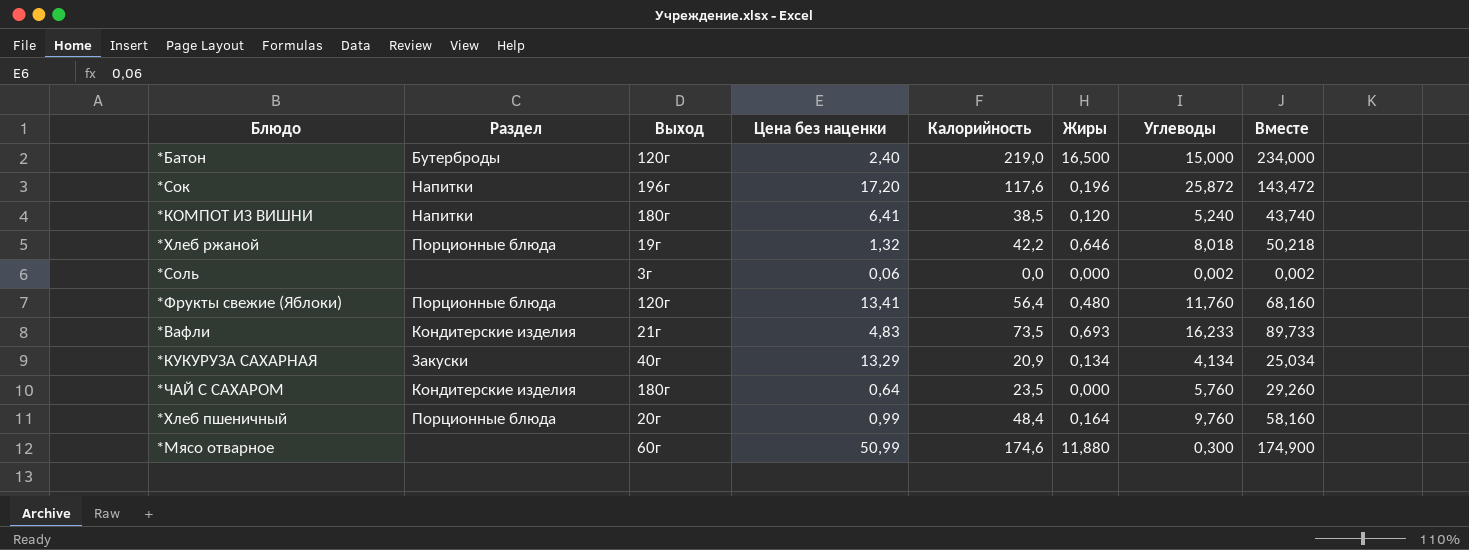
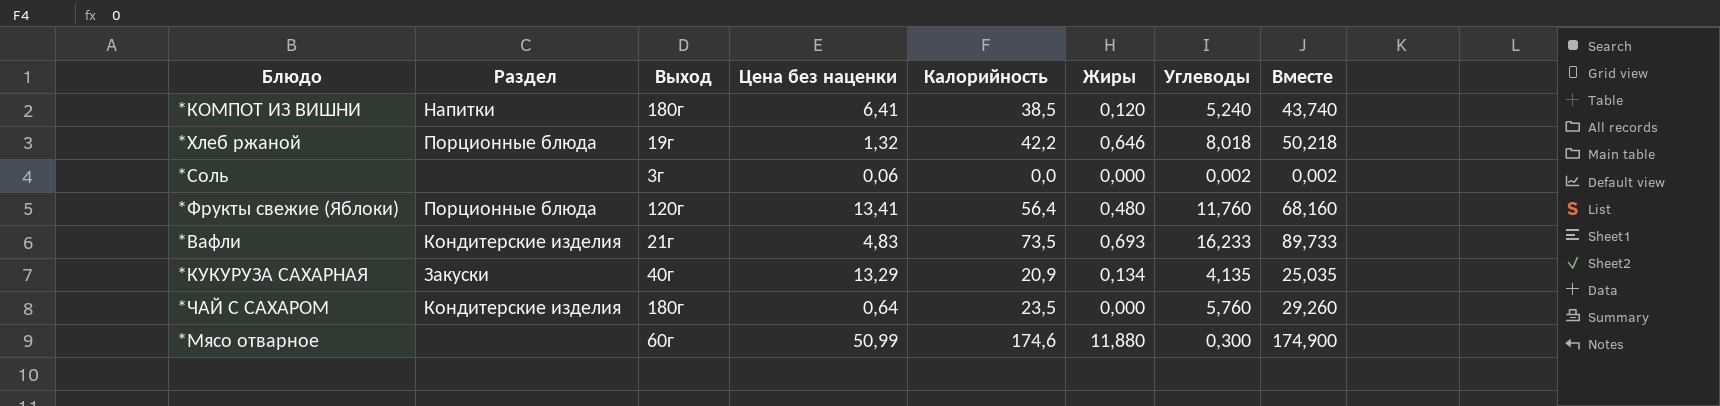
row *Батон: Бутерброды | 120г | 2,40 | 219,0 | 16,500 | 15,000 | 234,000 -> none
row *Сок: Напитки | 196г | 17,20 | 117,6 | 0,196 | 25,872 | 143,472 -> none
row *Хлеб пшеничный: Порционные блюда | 20г | 0,99 | 48,4 | 0,164 | 9,760 | 58,160 -> none
*КУКУРУЗА САХАРНАЯ | Углеводы: 4,134 -> 4,135
*КУКУРУЗА САХАРНАЯ | Вместе: 25,034 -> 25,035

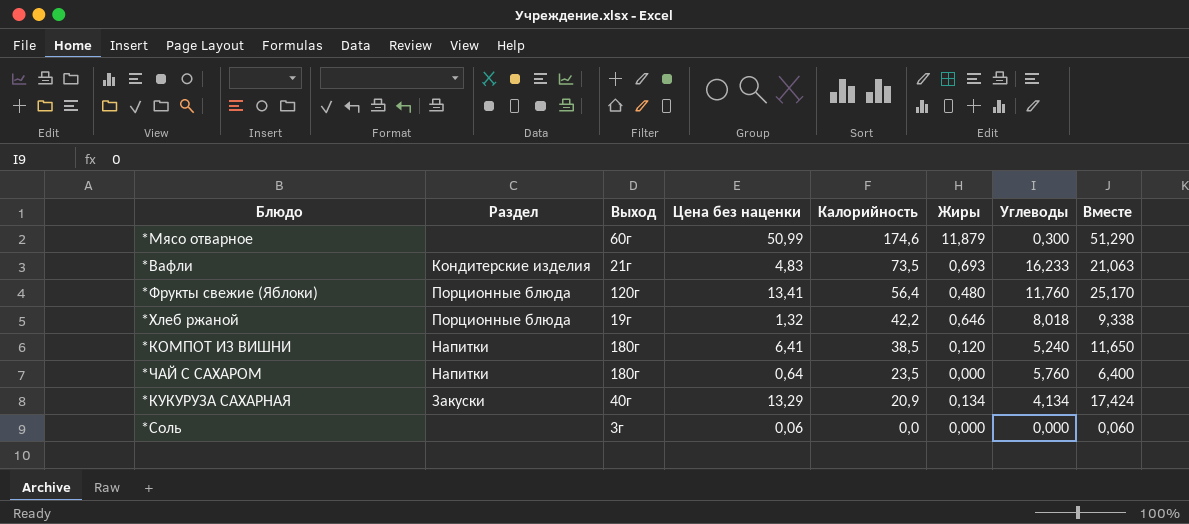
row order: none -> Калорийность descending
column Вместе | formula: [Калорийность] + [Углеводы] -> [Цена без наценки] + [Углеводы]
*Мясо отварное | Жиры: 11,880 -> 11,879
*ЧАЙ С САХАРОМ | Раздел: Кондитерские изделия -> Напитки
*КУКУРУЗА САХАРНАЯ | Углеводы: 4,135 -> 4,134
*Соль | Углеводы: 0,002 -> 0,000

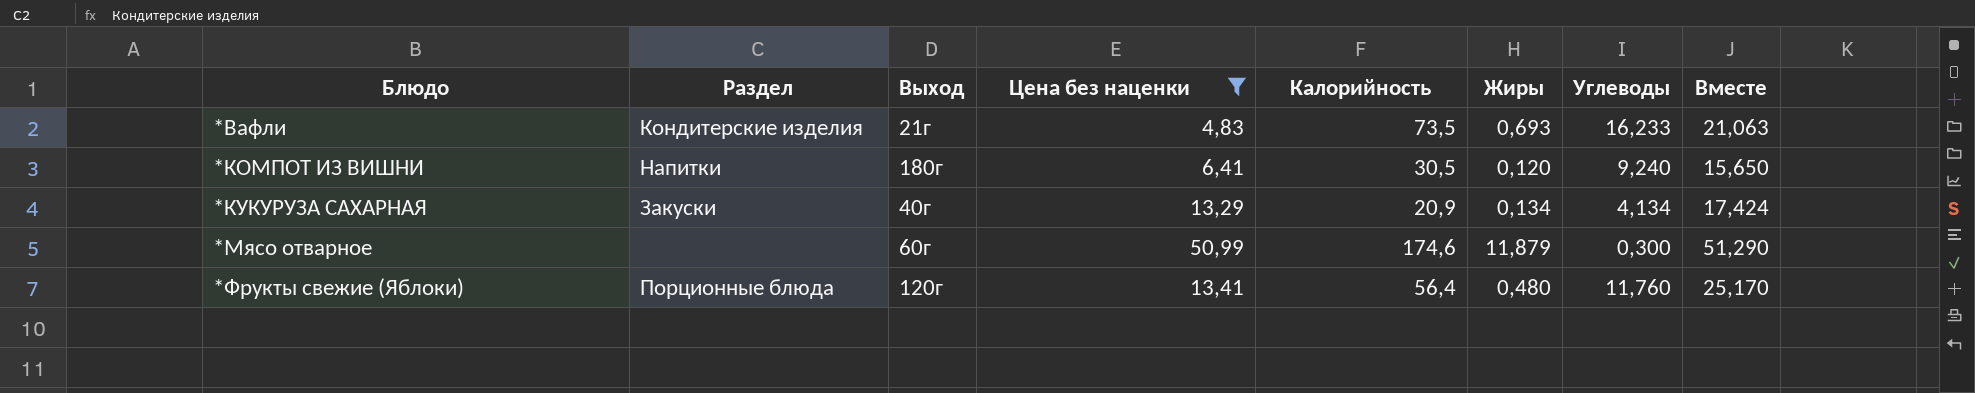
filter: none -> Цена без наценки >= 4,83
row order: Калорийность descending -> Блюдо ascending
*КОМПОТ ИЗ ВИШНИ | Калорийность: 38,5 -> 30,5
*КОМПОТ ИЗ ВИШНИ | Углеводы: 5,240 -> 9,240
*КОМПОТ ИЗ ВИШНИ | Вместе: 11,650 -> 15,650

